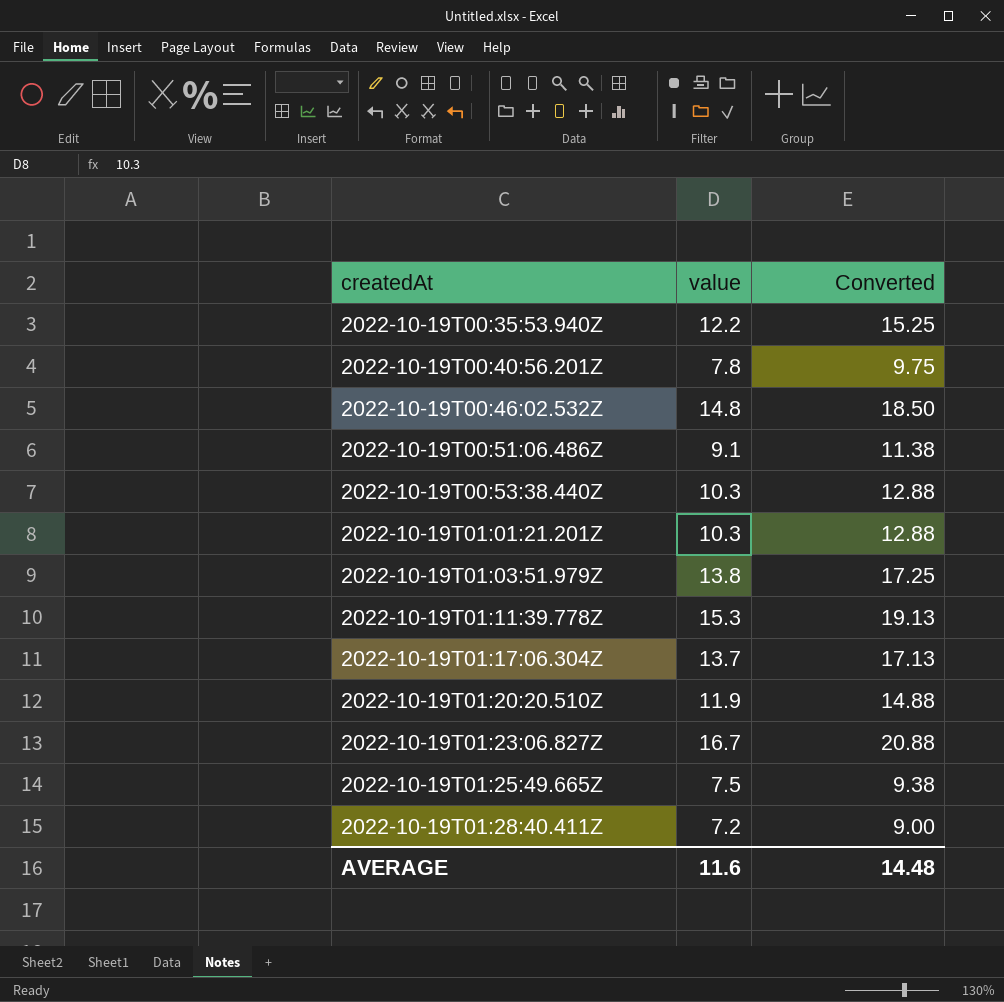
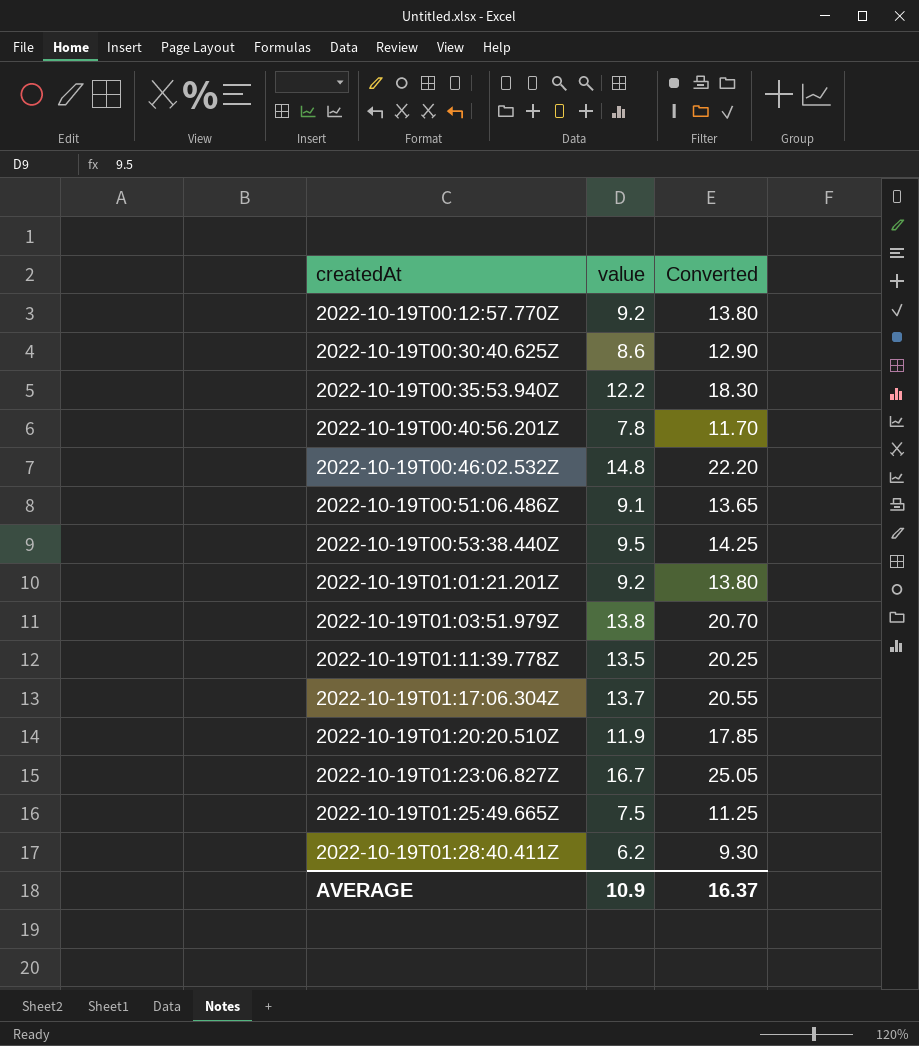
column Converted | formula: [value] * 1.25 -> [value] * 1.5
row 2022-10-19T00:12:57.770Z: none -> 9.2 | 13.80
row 2022-10-19T00:30:40.625Z: none -> 8.6 | 12.90
2022-10-19T00:53:38.440Z | value: 10.3 -> 9.5
2022-10-19T01:01:21.201Z | value: 10.3 -> 9.2
2022-10-19T01:11:39.778Z | value: 15.3 -> 13.5
2022-10-19T01:28:40.411Z | value: 7.2 -> 6.2
AVERAGE | value: 11.6 -> 10.9
AVERAGE | Converted: 14.48 -> 16.37

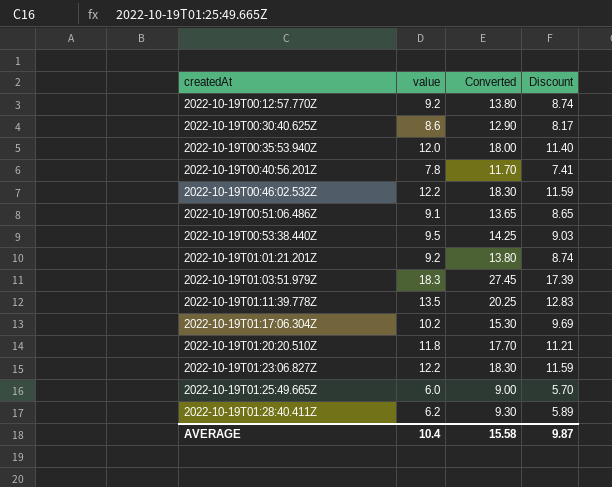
column Discount | formula: none -> [value] * 0.95
2022-10-19T00:35:53.940Z | value: 12.2 -> 12.0
2022-10-19T00:35:53.940Z | Converted: 18.30 -> 18.00
2022-10-19T00:46:02.532Z | value: 14.8 -> 12.2
2022-10-19T00:46:02.532Z | Converted: 22.20 -> 18.30
2022-10-19T01:03:51.979Z | value: 13.8 -> 18.3
2022-10-19T01:03:51.979Z | Converted: 20.70 -> 27.45
2022-10-19T01:17:06.304Z | value: 13.7 -> 10.2
2022-10-19T01:17:06.304Z | Converted: 20.55 -> 15.30
2022-10-19T01:20:20.510Z | value: 11.9 -> 11.8
2022-10-19T01:20:20.510Z | Converted: 17.85 -> 17.70
2022-10-19T01:23:06.827Z | value: 16.7 -> 12.2
2022-10-19T01:23:06.827Z | Converted: 25.05 -> 18.30
2022-10-19T01:25:49.665Z | value: 7.5 -> 6.0
2022-10-19T01:25:49.665Z | Converted: 11.25 -> 9.00
AVERAGE | value: 10.9 -> 10.4
AVERAGE | Converted: 16.37 -> 15.58

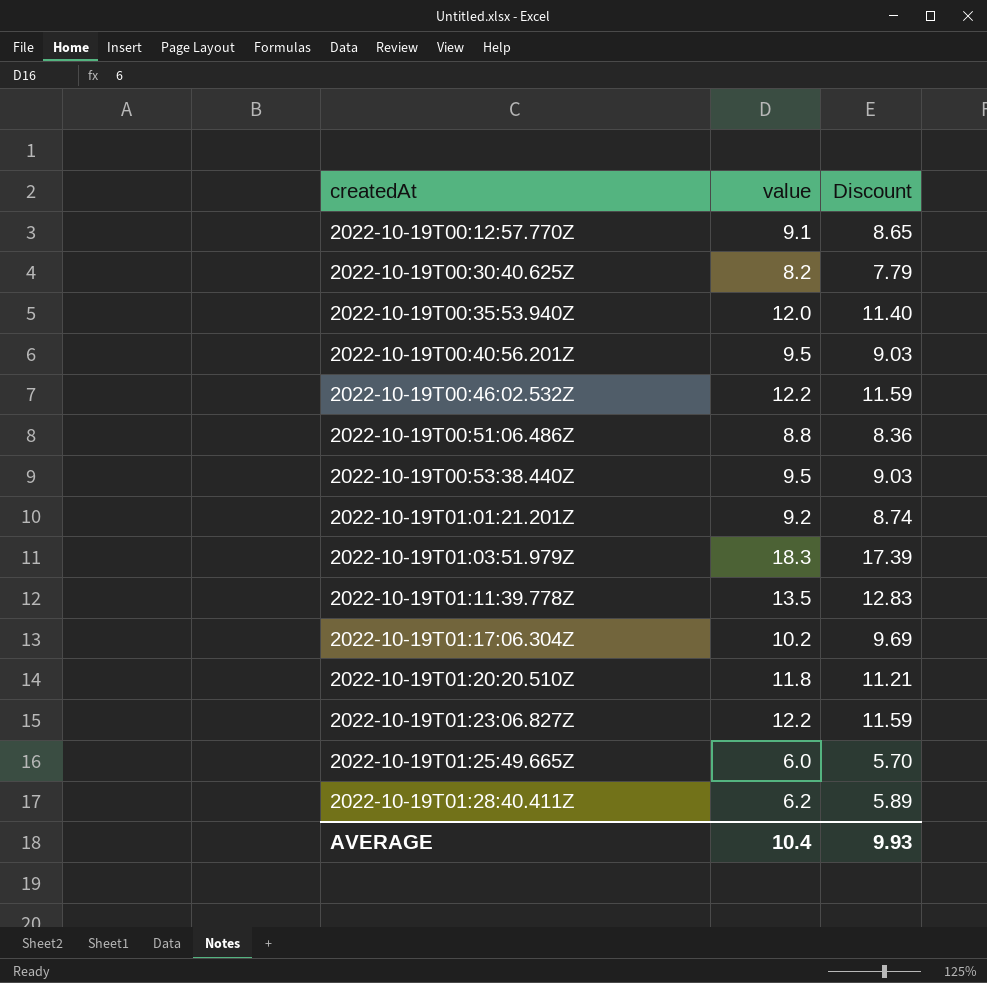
column Converted | formula: [value] * 1.5 -> none
2022-10-19T00:12:57.770Z | value: 9.2 -> 9.1
2022-10-19T00:12:57.770Z | Discount: 8.74 -> 8.65
2022-10-19T00:30:40.625Z | value: 8.6 -> 8.2
2022-10-19T00:30:40.625Z | Discount: 8.17 -> 7.79
2022-10-19T00:40:56.201Z | value: 7.8 -> 9.5
2022-10-19T00:40:56.201Z | Discount: 7.41 -> 9.03
2022-10-19T00:51:06.486Z | value: 9.1 -> 8.8
2022-10-19T00:51:06.486Z | Discount: 8.65 -> 8.36
AVERAGE | Discount: 9.87 -> 9.93

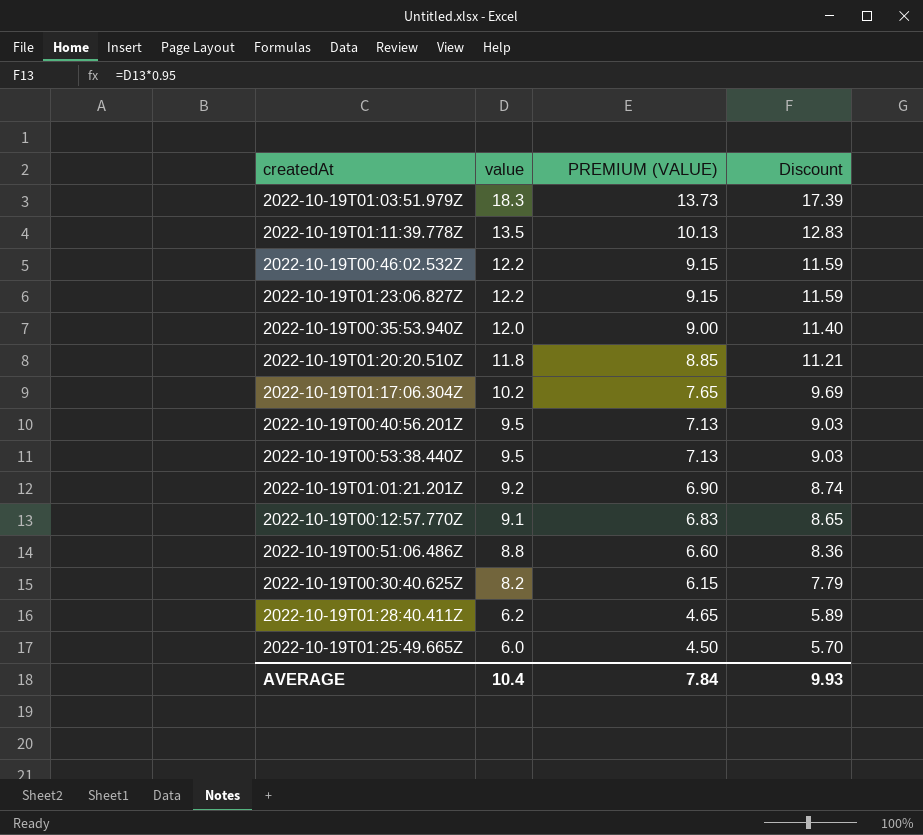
row order: createdAt ascending -> value descending
column PREMIUM (VALUE) | formula: none -> [value] * 0.75

